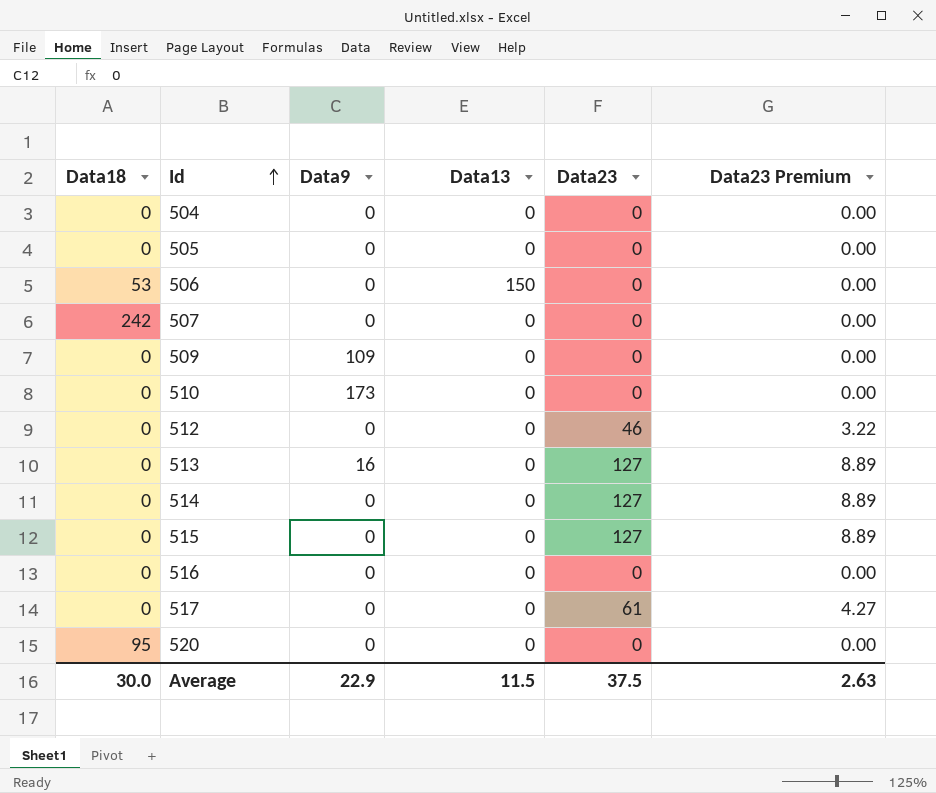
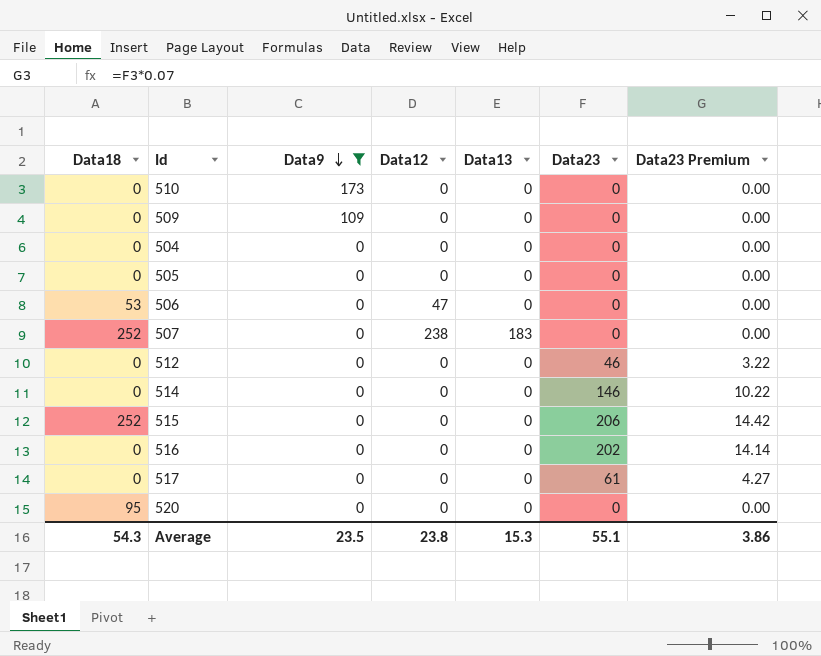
filter: none -> Data9 != 16
row order: Id ascending -> Data9 descending
column Data12 | position: none -> 4
506 | Data13: 150 -> 0
507 | Data18: 242 -> 252
507 | Data13: 0 -> 183
514 | Data23: 127 -> 146
514 | Data23 Premium: 8.89 -> 10.22
515 | Data18: 0 -> 252
515 | Data23: 127 -> 206
515 | Data23 Premium: 8.89 -> 14.42
516 | Data23: 0 -> 202
516 | Data23 Premium: 0.00 -> 14.14
Average | Data18: 30.0 -> 54.3
Average | Data9: 22.9 -> 23.5
Average | Data13: 11.5 -> 15.3
Average | Data23: 37.5 -> 55.1
Average | Data23 Premium: 2.63 -> 3.86

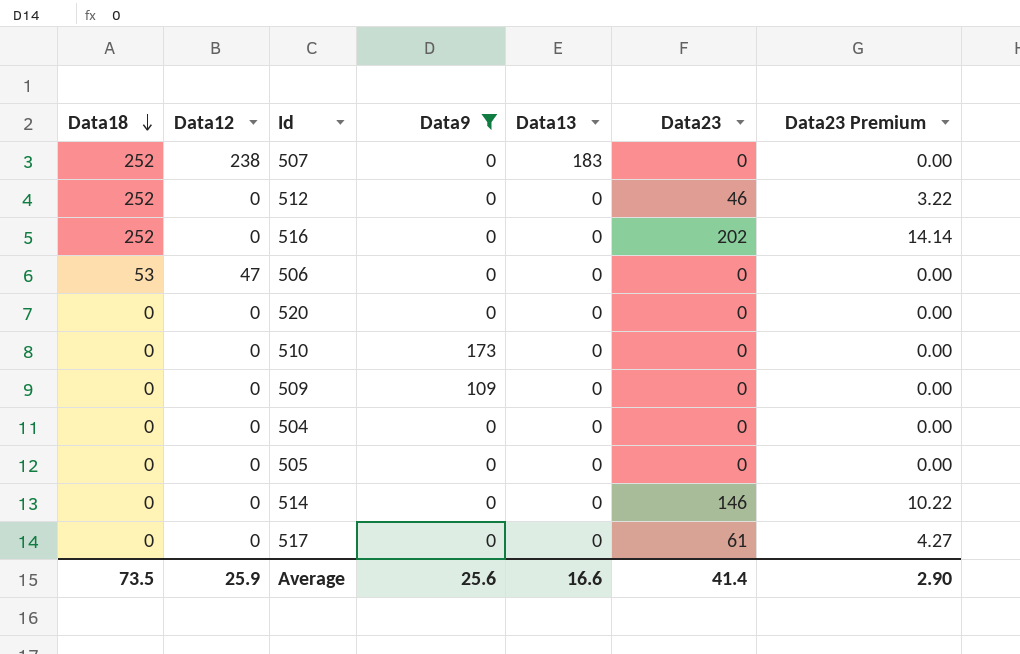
row order: Data9 descending -> Data18 descending
column Data12 | position: 4 -> 2
row 515: 252 | 0 | 0 | 0 | 206 | 14.42 -> none
512 | Data18: 0 -> 252
516 | Data18: 0 -> 252
520 | Data18: 95 -> 0
Average | Data18: 54.3 -> 73.5
Average | Data12: 23.8 -> 25.9
Average | Data9: 23.5 -> 25.6
Average | Data13: 15.3 -> 16.6
Average | Data23: 55.1 -> 41.4
Average | Data23 Premium: 3.86 -> 2.90

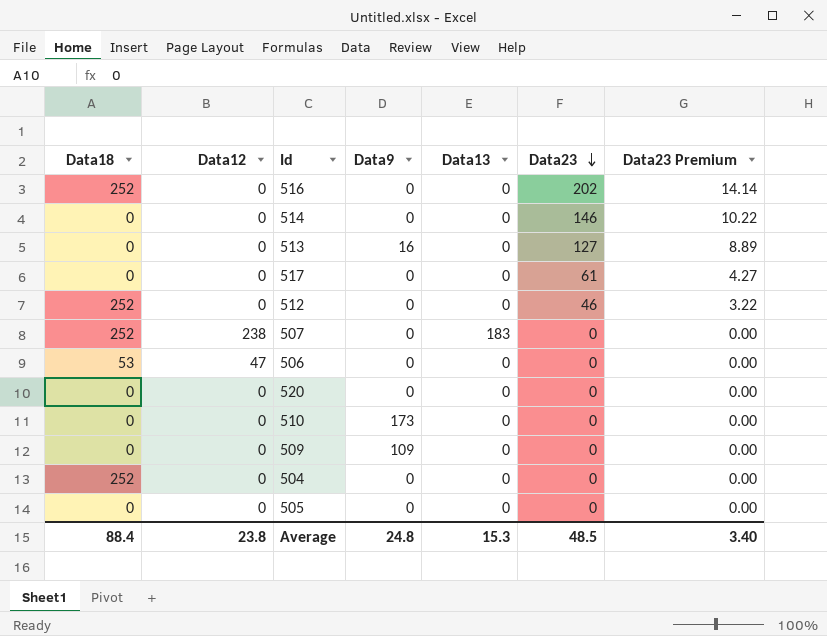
filter: Data9 != 16 -> none
row order: Data18 descending -> Data23 descending
504 | Data18: 0 -> 252
Average | Data18: 73.5 -> 88.4
Average | Data12: 25.9 -> 23.8
Average | Data9: 25.6 -> 24.8
Average | Data13: 16.6 -> 15.3
Average | Data23: 41.4 -> 48.5
Average | Data23 Premium: 2.90 -> 3.40

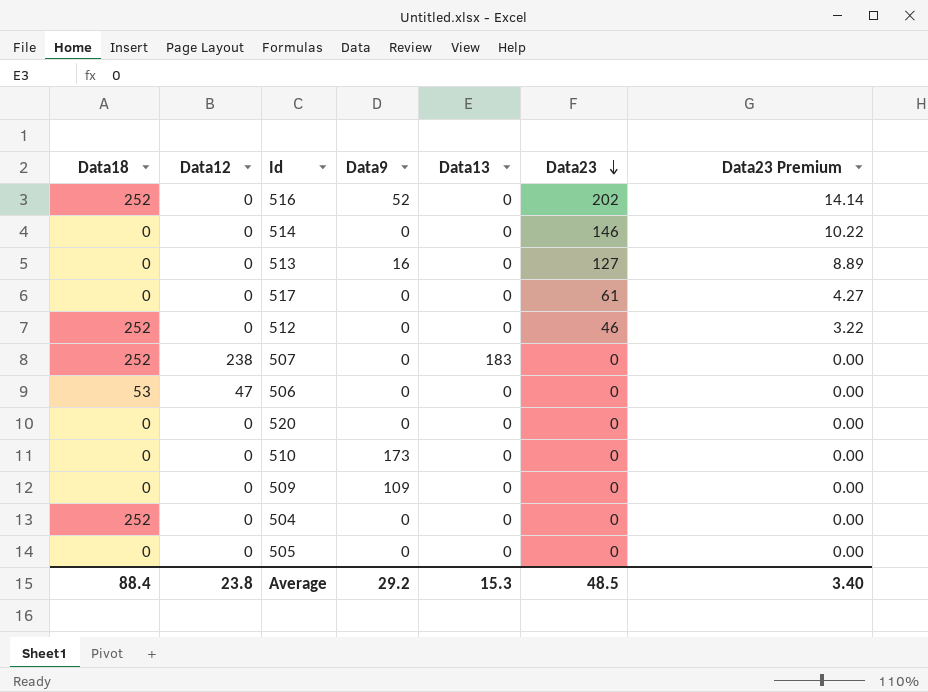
516 | Data9: 0 -> 52
Average | Data9: 24.8 -> 29.2

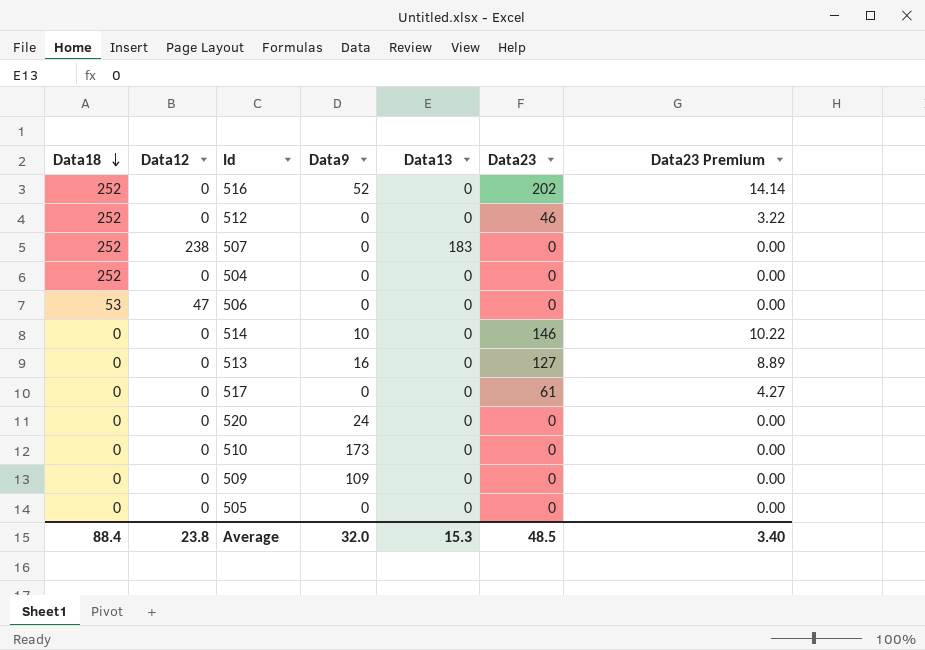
row order: Data23 descending -> Data18 descending
514 | Data9: 0 -> 10
520 | Data9: 0 -> 24
Average | Data9: 29.2 -> 32.0

